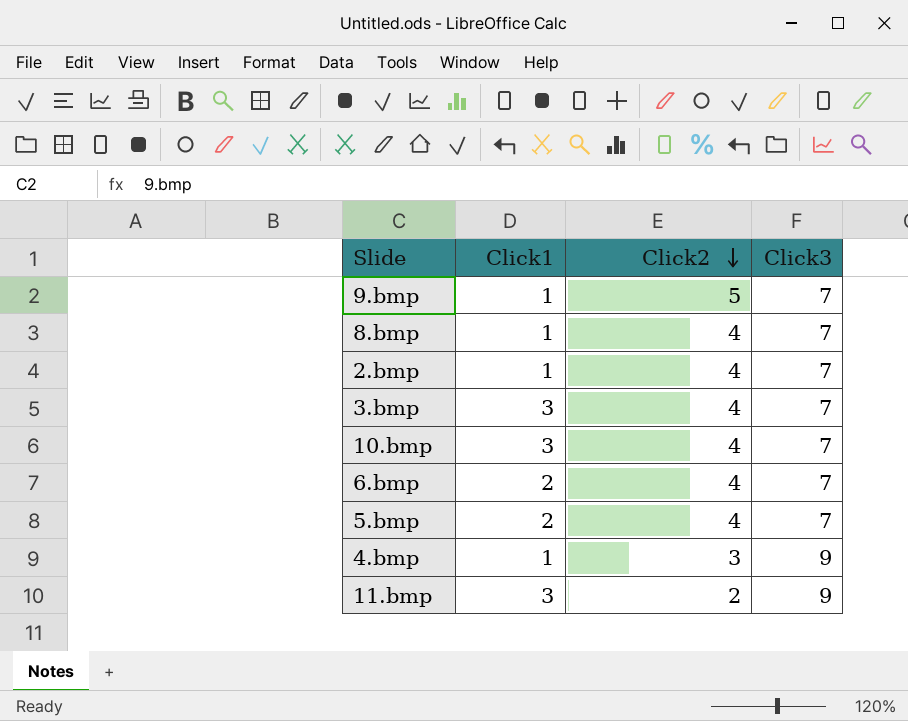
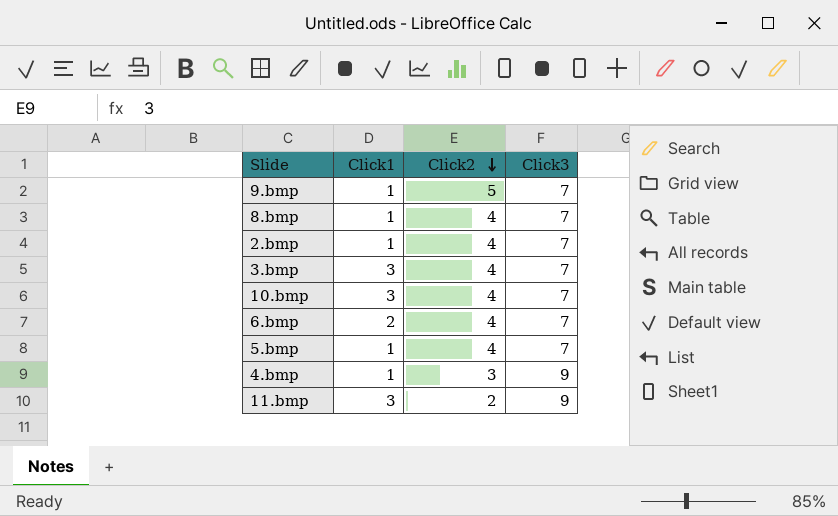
5.bmp | Click1: 2 -> 1

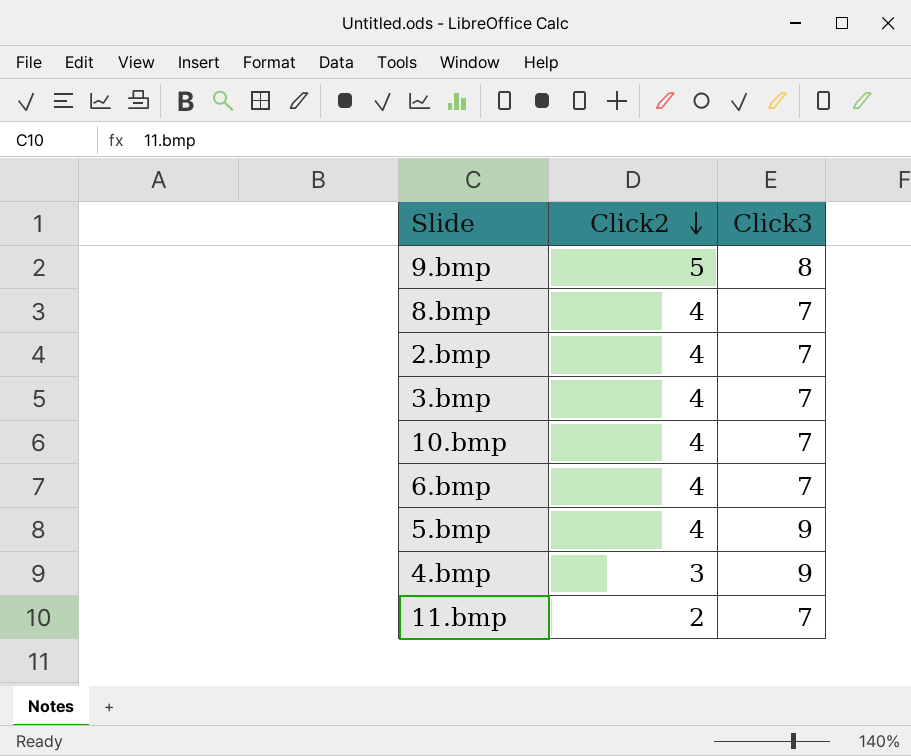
column Click1 | position: 2 -> none
9.bmp | Click3: 7 -> 8
5.bmp | Click3: 7 -> 9
11.bmp | Click3: 9 -> 7

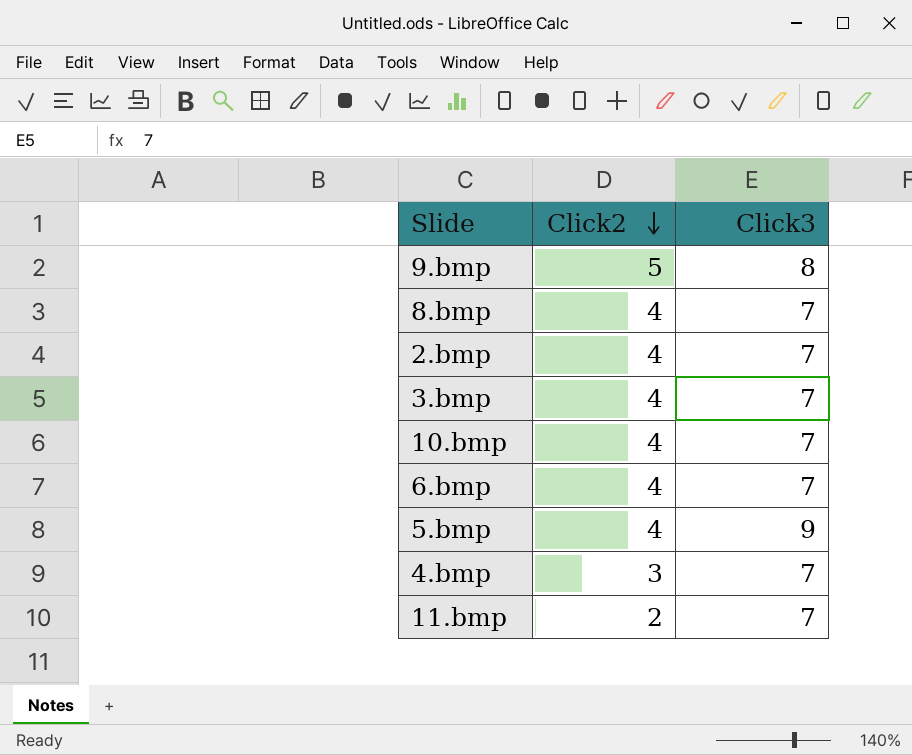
4.bmp | Click3: 9 -> 7

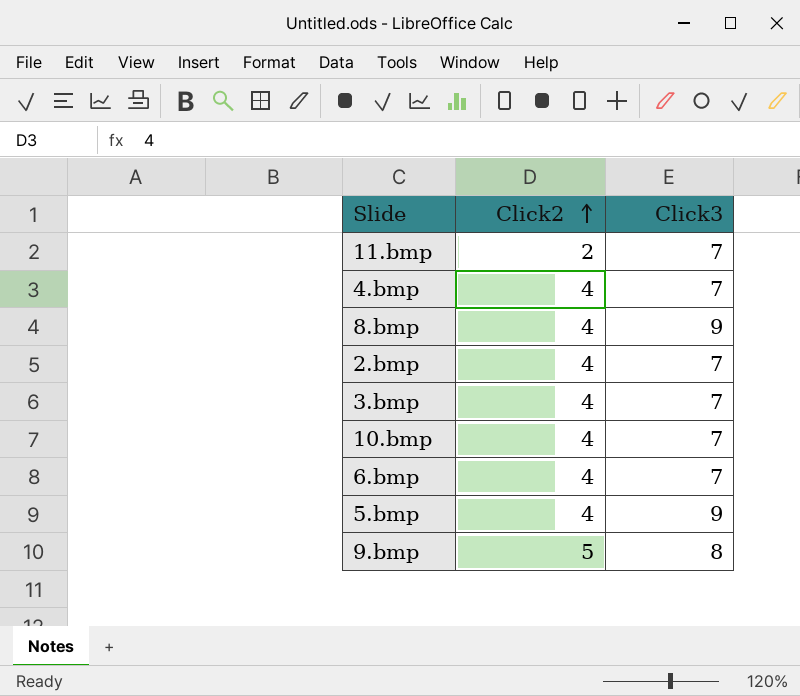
row order: Click2 descending -> Click2 ascending
4.bmp | Click2: 3 -> 4
8.bmp | Click3: 7 -> 9

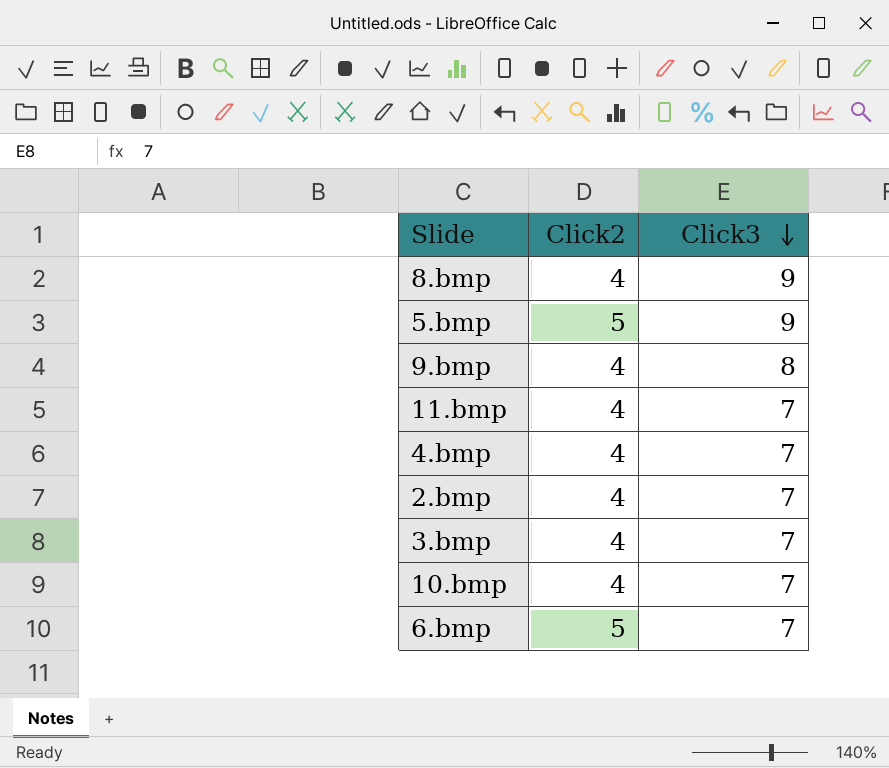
row order: Click2 ascending -> Click3 descending
5.bmp | Click2: 4 -> 5
9.bmp | Click2: 5 -> 4
11.bmp | Click2: 2 -> 4
6.bmp | Click2: 4 -> 5

